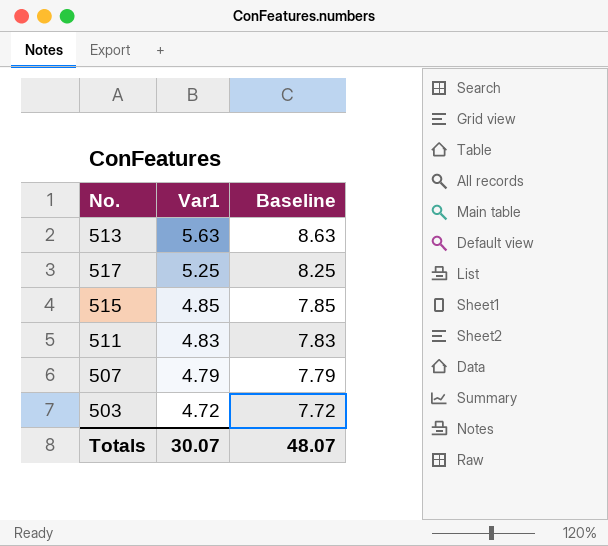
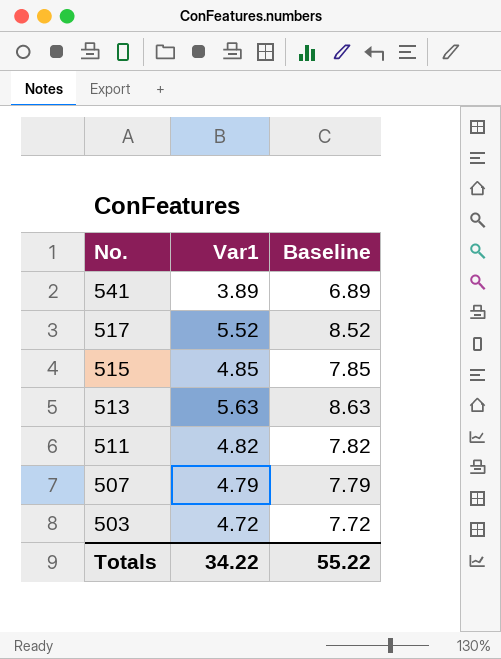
row order: Var1 descending -> No. descending
row 541: none -> 3.89 | 6.89
517 | Var1: 5.25 -> 5.52
517 | Baseline: 8.25 -> 8.52
511 | Var1: 4.83 -> 4.82
511 | Baseline: 7.83 -> 7.82
Totals | Var1: 30.07 -> 34.22
Totals | Baseline: 48.07 -> 55.22

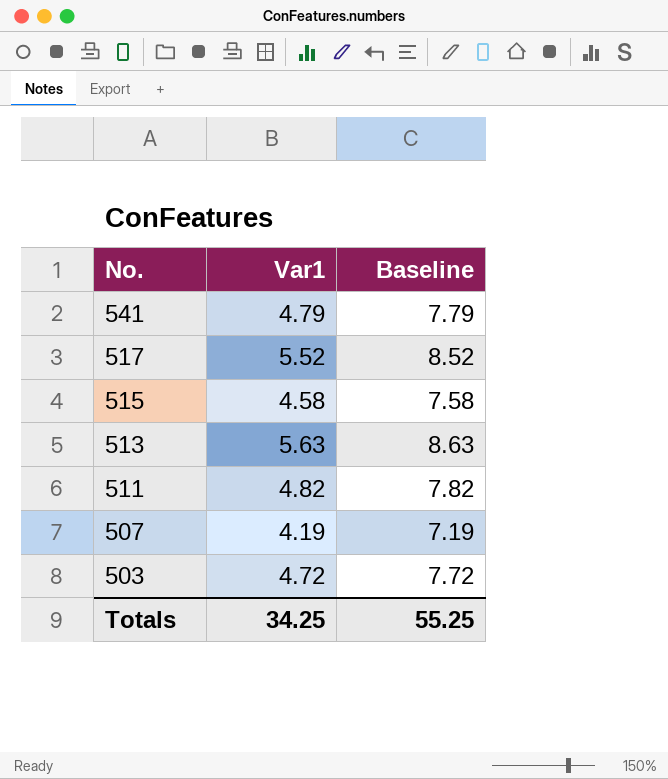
541 | Var1: 3.89 -> 4.79
541 | Baseline: 6.89 -> 7.79
515 | Var1: 4.85 -> 4.58
515 | Baseline: 7.85 -> 7.58
507 | Var1: 4.79 -> 4.19
507 | Baseline: 7.79 -> 7.19
Totals | Var1: 34.22 -> 34.25
Totals | Baseline: 55.22 -> 55.25

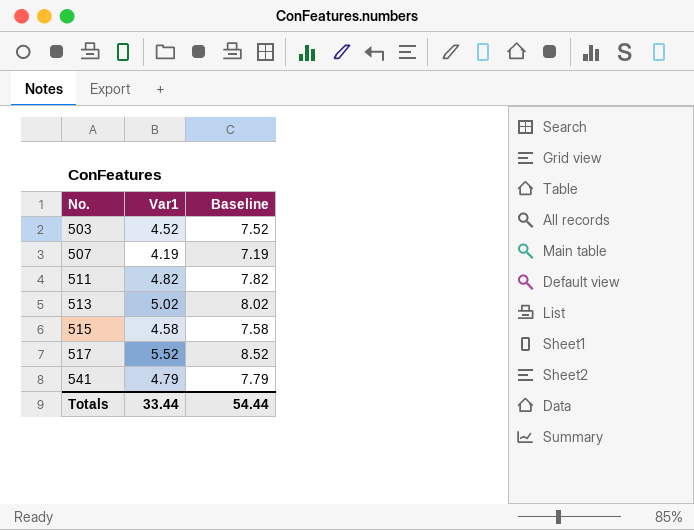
row order: No. descending -> No. ascending
503 | Var1: 4.72 -> 4.52
503 | Baseline: 7.72 -> 7.52
513 | Var1: 5.63 -> 5.02
513 | Baseline: 8.63 -> 8.02
Totals | Var1: 34.25 -> 33.44
Totals | Baseline: 55.25 -> 54.44

